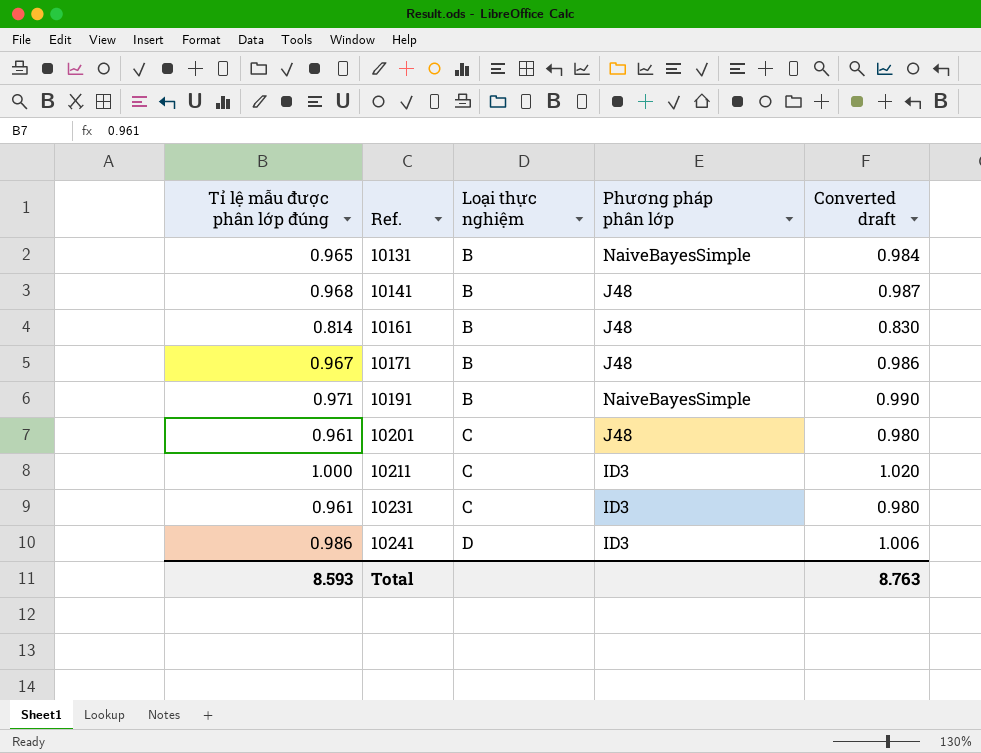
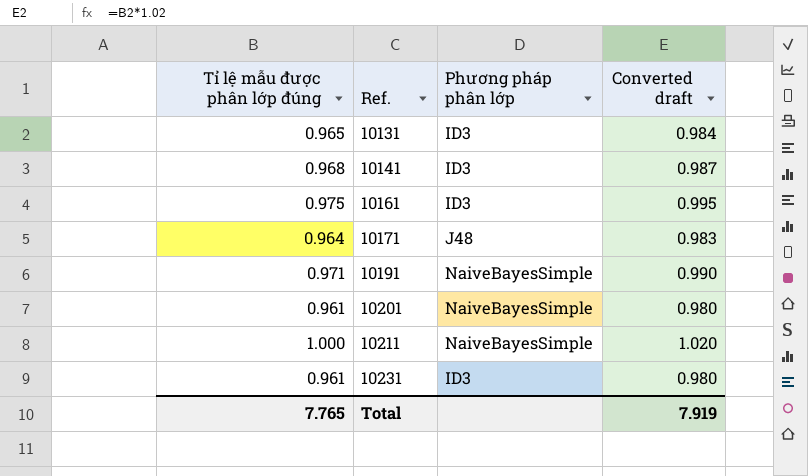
column Loại thực nghiệm | position: 3 -> none
row 10241: 0.986 | D | ID3 | 1.006 -> none
10131 | Phương pháp phân lớp: NaiveBayesSimple -> ID3
10141 | Phương pháp phân lớp: J48 -> ID3
10161 | Tỉ lệ mẫu được phân lớp đúng: 0.814 -> 0.975
10161 | Phương pháp phân lớp: J48 -> ID3
10161 | Converted draft: 0.830 -> 0.995
10171 | Tỉ lệ mẫu được phân lớp đúng: 0.967 -> 0.964
10171 | Converted draft: 0.986 -> 0.983
10201 | Phương pháp phân lớp: J48 -> NaiveBayesSimple
10211 | Phương pháp phân lớp: ID3 -> NaiveBayesSimple
Total | Tỉ lệ mẫu được phân lớp đúng: 8.593 -> 7.765
Total | Converted draft: 8.763 -> 7.919

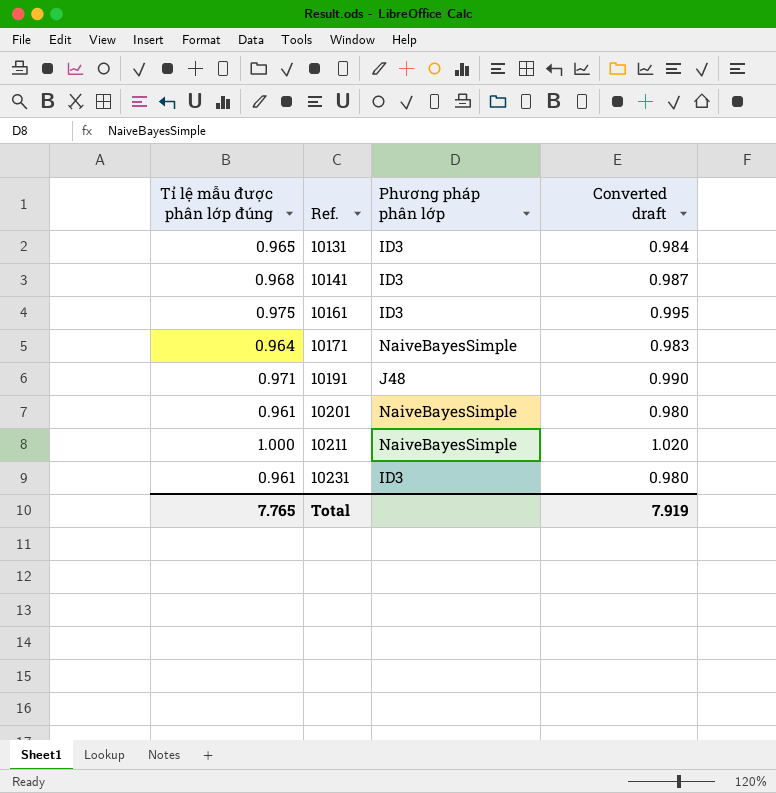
10171 | Phương pháp phân lớp: J48 -> NaiveBayesSimple
10191 | Phương pháp phân lớp: NaiveBayesSimple -> J48

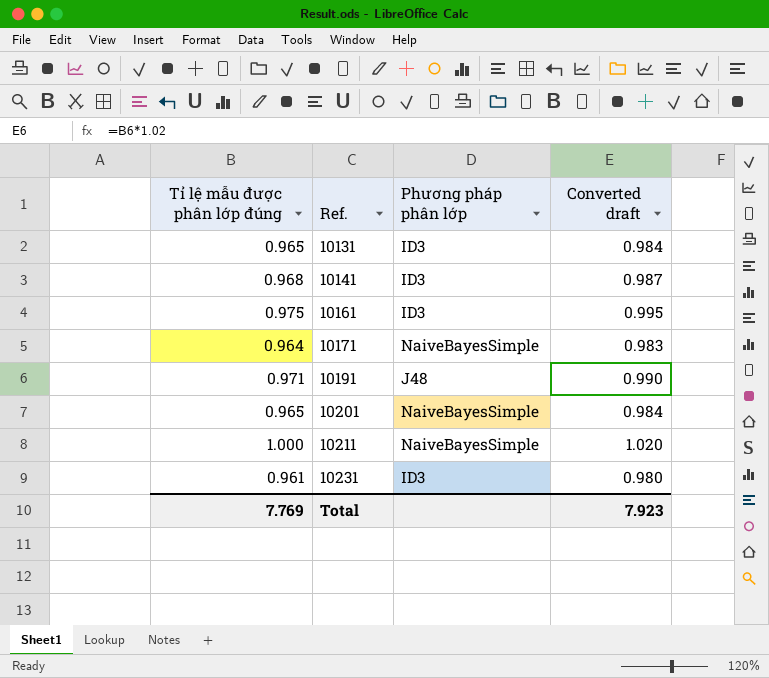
10201 | Tỉ lệ mẫu được phân lớp đúng: 0.961 -> 0.965
10201 | Converted draft: 0.980 -> 0.984
Total | Tỉ lệ mẫu được phân lớp đúng: 7.765 -> 7.769
Total | Converted draft: 7.919 -> 7.923

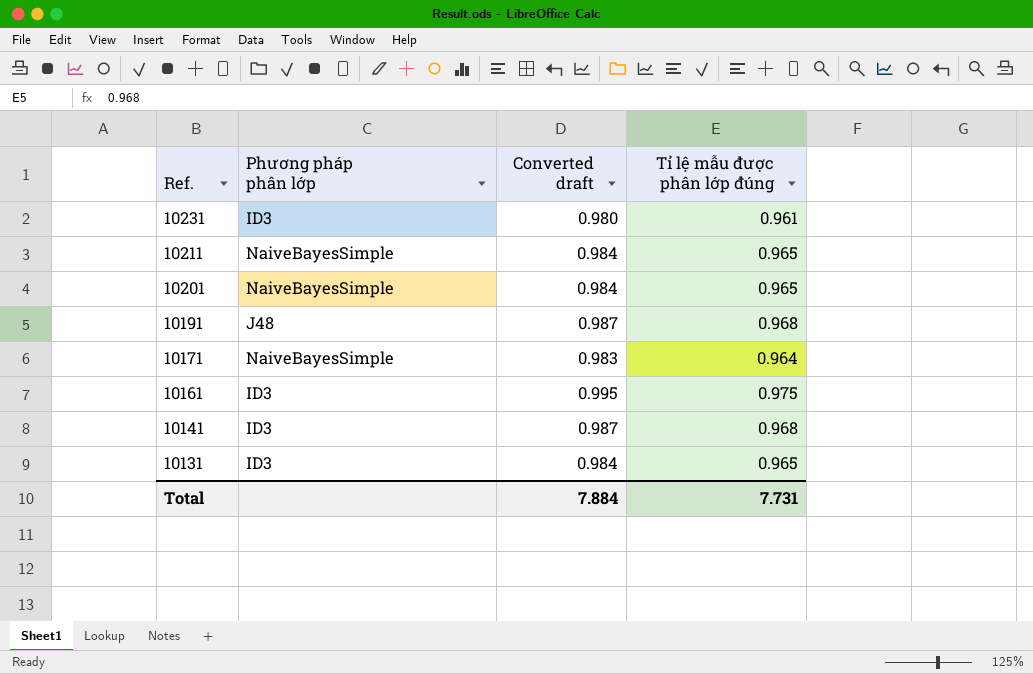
row order: Ref. ascending -> Ref. descending
column Tỉ lệ mẫu được phân lớp đúng | position: 1 -> 4
10211 | Converted draft: 1.020 -> 0.984
10211 | Tỉ lệ mẫu được phân lớp đúng: 1.000 -> 0.965
10191 | Converted draft: 0.990 -> 0.987
10191 | Tỉ lệ mẫu được phân lớp đúng: 0.971 -> 0.968
Total | Converted draft: 7.923 -> 7.884
Total | Tỉ lệ mẫu được phân lớp đúng: 7.769 -> 7.731

